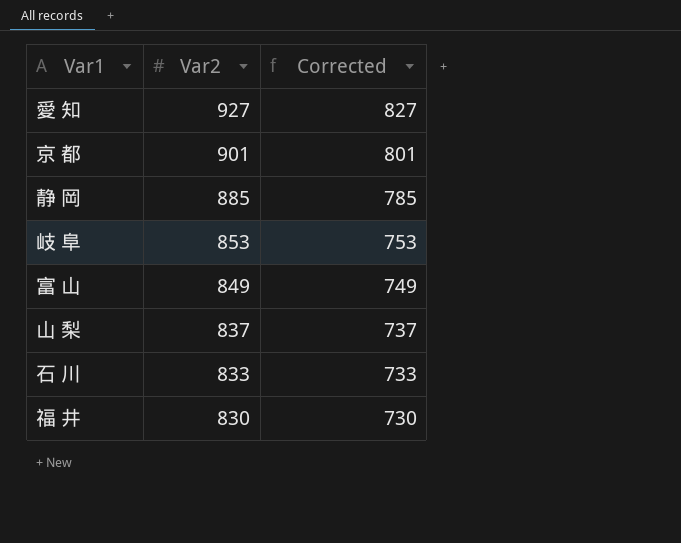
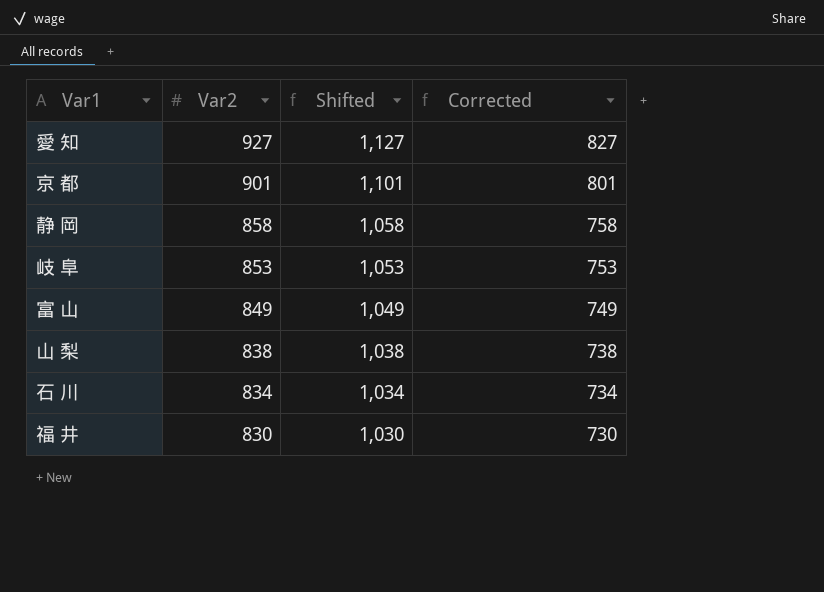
column Shifted | formula: none -> [Var2] + 200
静 岡 | Var2: 885 -> 858
静 岡 | Corrected: 785 -> 758
山 梨 | Var2: 837 -> 838
山 梨 | Corrected: 737 -> 738
石 川 | Var2: 833 -> 834
石 川 | Corrected: 733 -> 734

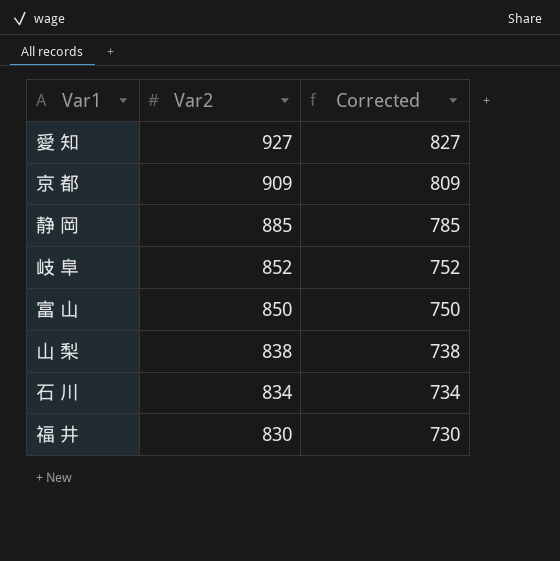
column Shifted | formula: [Var2] + 200 -> none
京 都 | Var2: 901 -> 909
京 都 | Corrected: 801 -> 809
静 岡 | Var2: 858 -> 885
静 岡 | Corrected: 758 -> 785
岐 阜 | Var2: 853 -> 852
岐 阜 | Corrected: 753 -> 752
富 山 | Var2: 849 -> 850
富 山 | Corrected: 749 -> 750

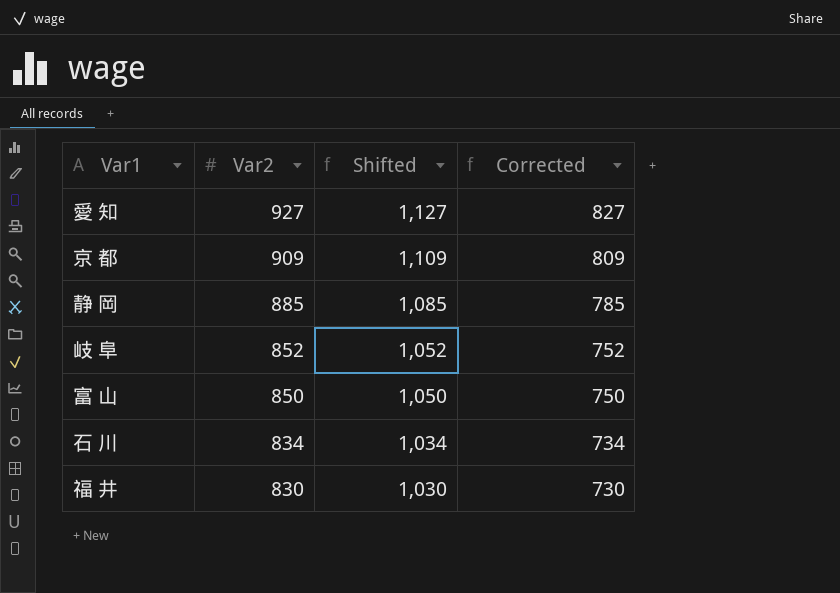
column Shifted | formula: none -> [Var2] + 200
row 山 梨: 838 | 738 -> none

